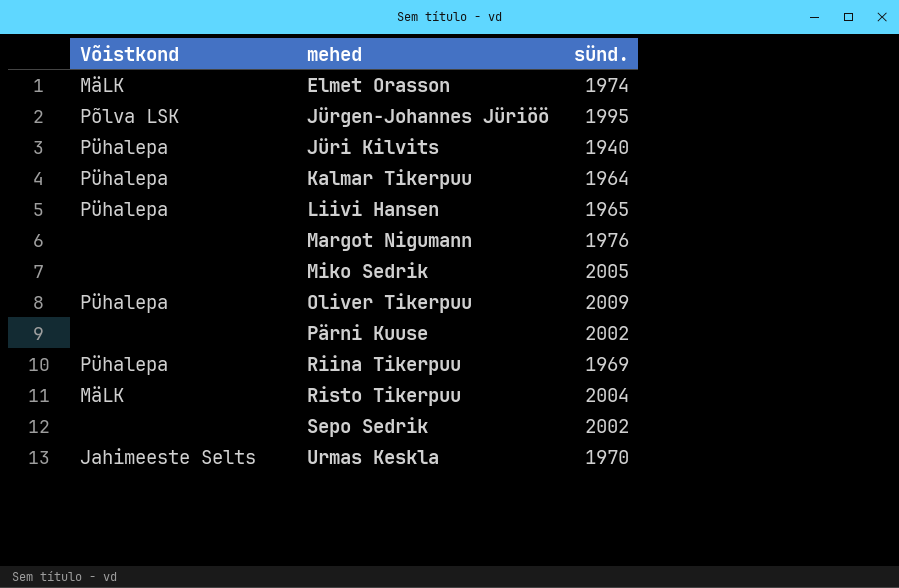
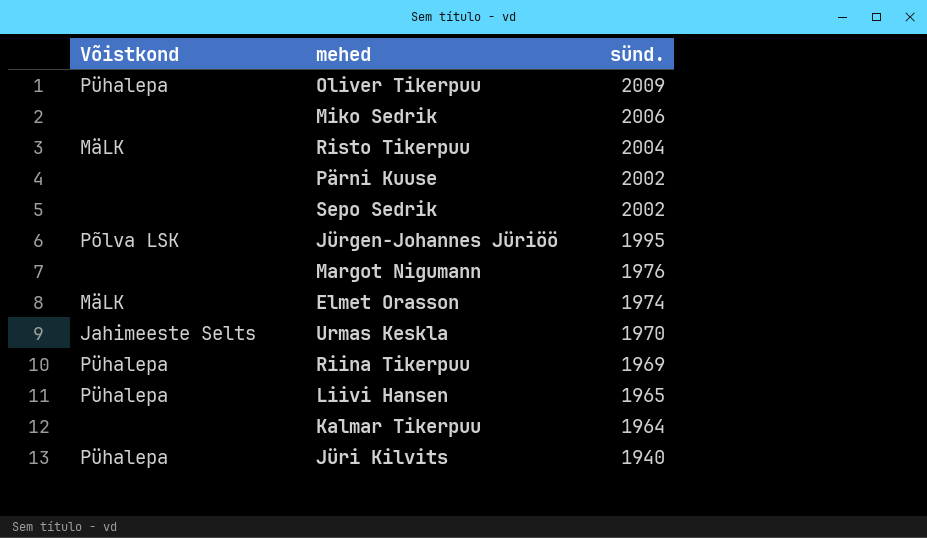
row order: mehed ascending -> sünd. descending
Miko Sedrik | sünd.: 2005 -> 2006
Kalmar Tikerpuu | Võistkond: Pühalepa -> none

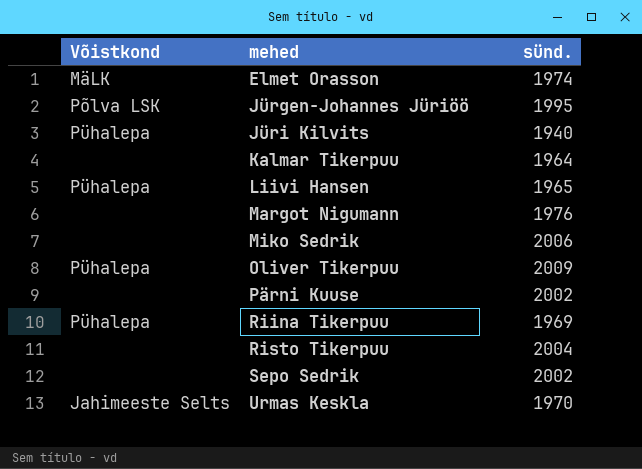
row order: sünd. descending -> mehed ascending
Risto Tikerpuu | Võistkond: MäLK -> none

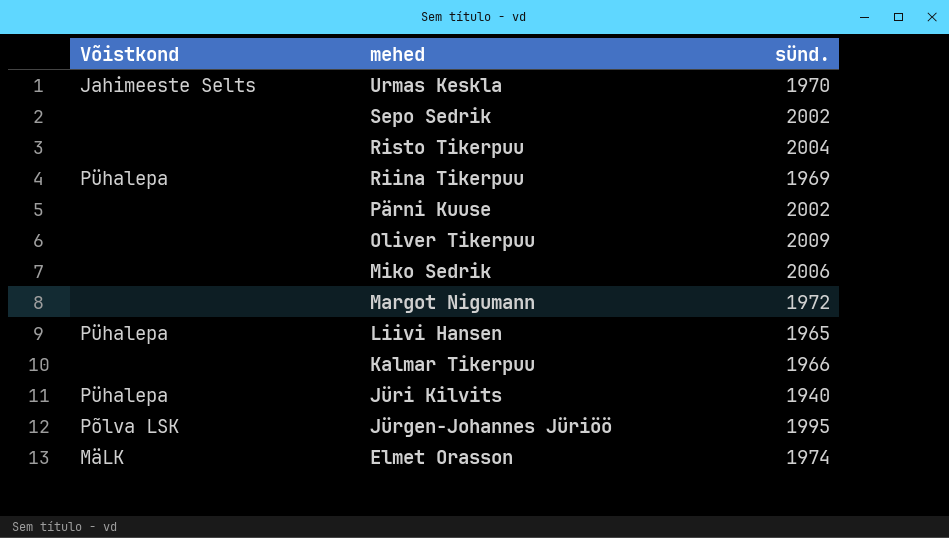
row order: mehed ascending -> mehed descending
Oliver Tikerpuu | Võistkond: Pühalepa -> none
Margot Nigumann | sünd.: 1976 -> 1972
Kalmar Tikerpuu | sünd.: 1964 -> 1966

